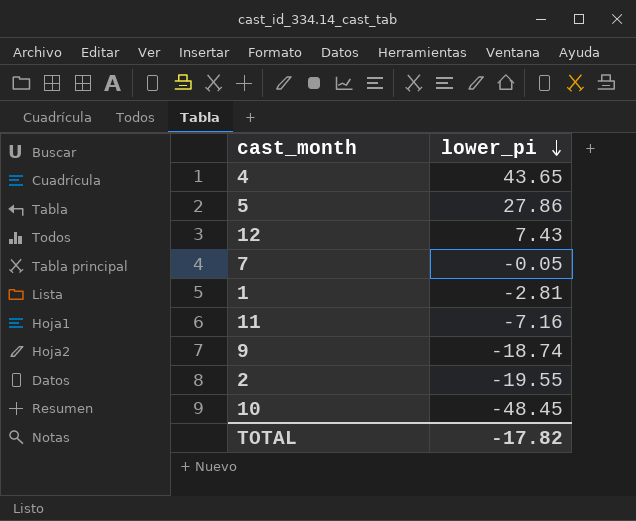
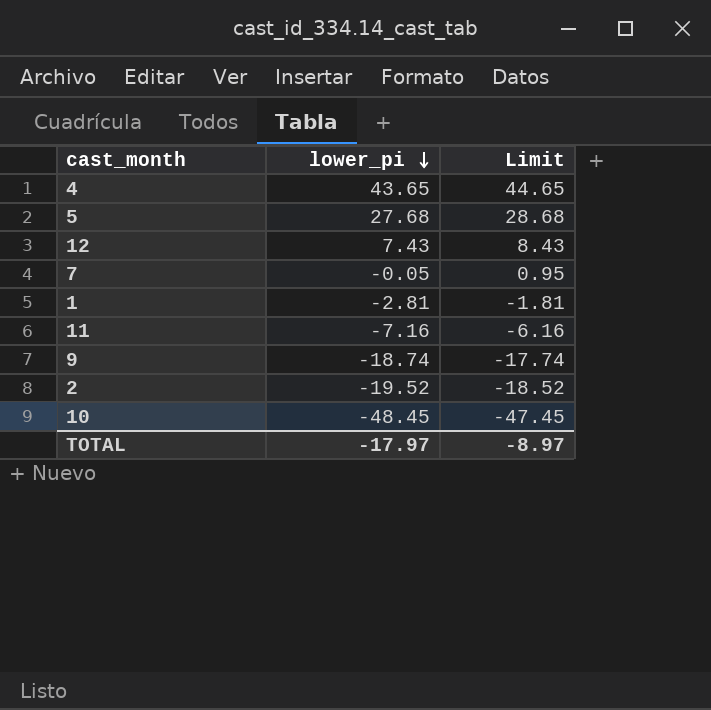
column Limit | formula: none -> [lower_pi] + 1
5 | lower_pi: 27.86 -> 27.68
2 | lower_pi: -19.55 -> -19.52
TOTAL | lower_pi: -17.82 -> -17.97

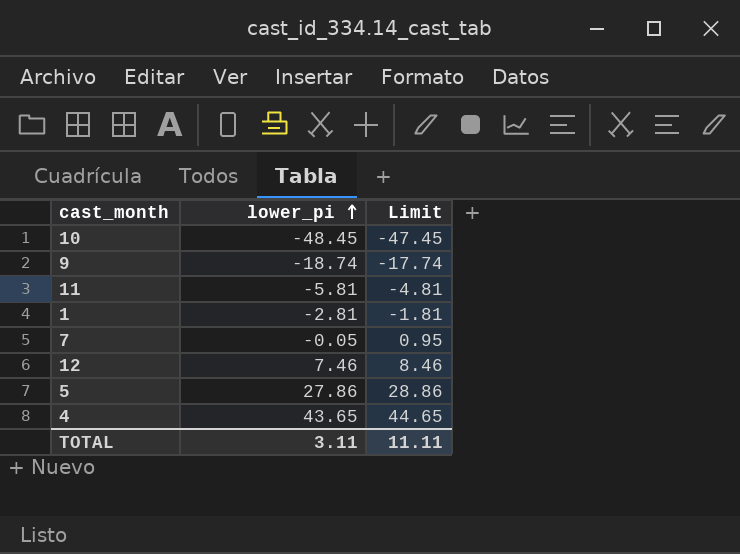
row order: lower_pi descending -> lower_pi ascending
row 2: -19.52 | -18.52 -> none
11 | lower_pi: -7.16 -> -5.81
11 | Limit: -6.16 -> -4.81
12 | lower_pi: 7.43 -> 7.46
12 | Limit: 8.43 -> 8.46
5 | lower_pi: 27.68 -> 27.86
5 | Limit: 28.68 -> 28.86
TOTAL | lower_pi: -17.97 -> 3.11
TOTAL | Limit: -8.97 -> 11.11

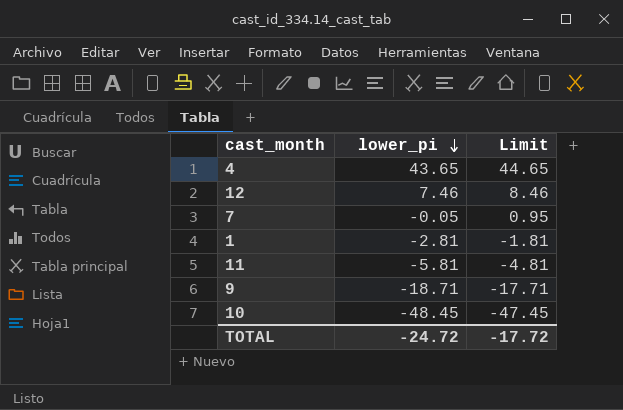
row order: lower_pi ascending -> lower_pi descending
row 5: 27.86 | 28.86 -> none
9 | lower_pi: -18.74 -> -18.71
9 | Limit: -17.74 -> -17.71
TOTAL | lower_pi: 3.11 -> -24.72
TOTAL | Limit: 11.11 -> -17.72

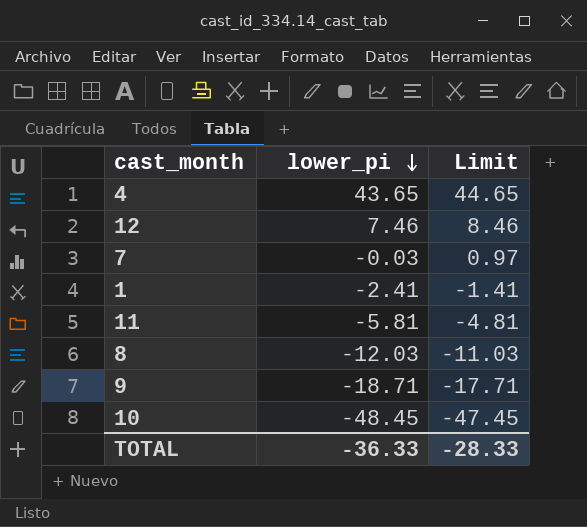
7 | lower_pi: -0.05 -> -0.03
7 | Limit: 0.95 -> 0.97
1 | lower_pi: -2.81 -> -2.41
1 | Limit: -1.81 -> -1.41
row 8: none -> -12.03 | -11.03
TOTAL | lower_pi: -24.72 -> -36.33
TOTAL | Limit: -17.72 -> -28.33

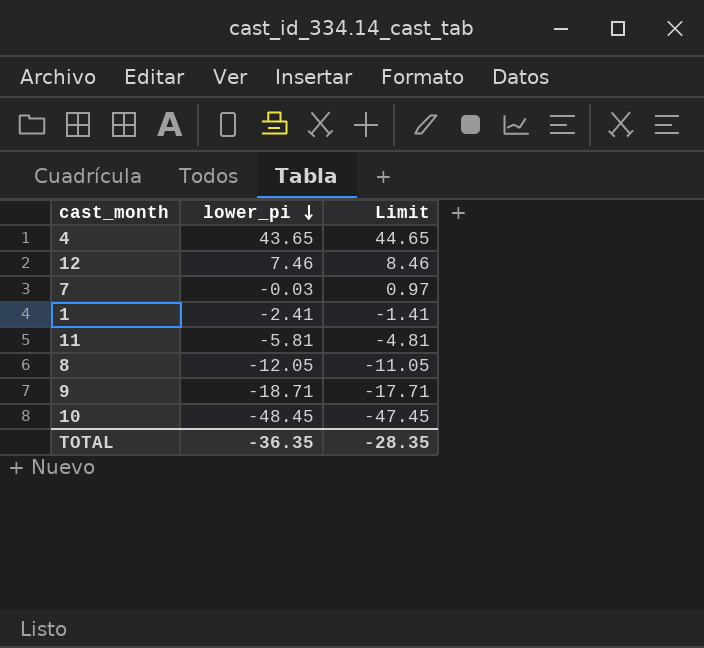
8 | lower_pi: -12.03 -> -12.05
8 | Limit: -11.03 -> -11.05
TOTAL | lower_pi: -36.33 -> -36.35
TOTAL | Limit: -28.33 -> -28.35

